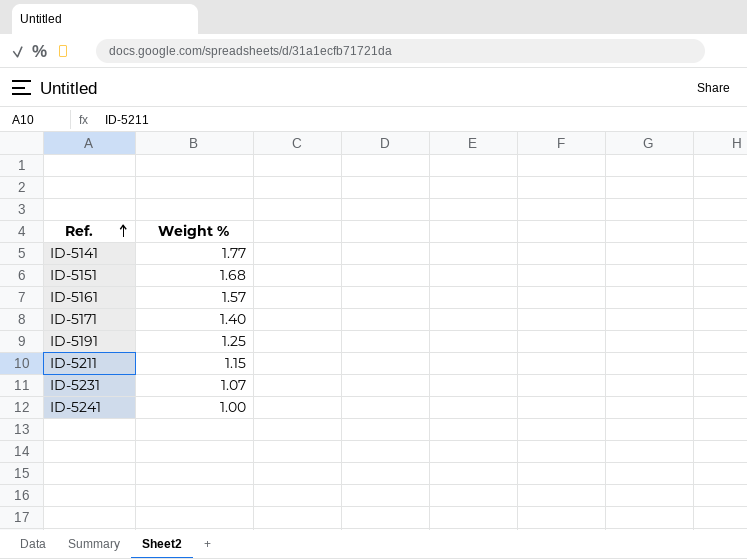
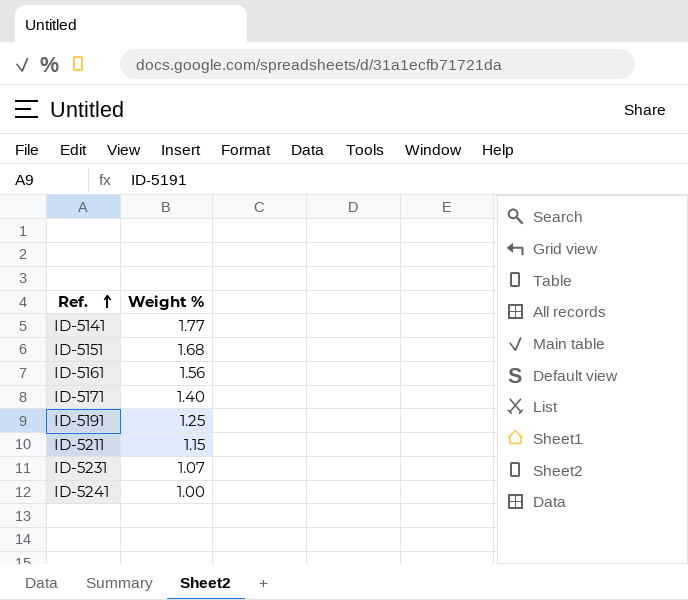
ID-5161 | Weight %: 1.57 -> 1.56

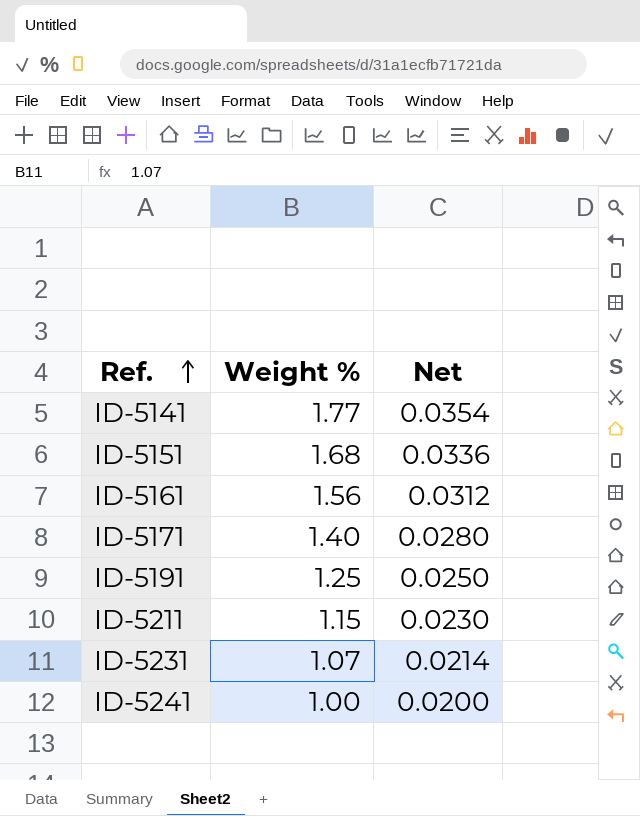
column Net | formula: none -> [Weight %] * 0.02

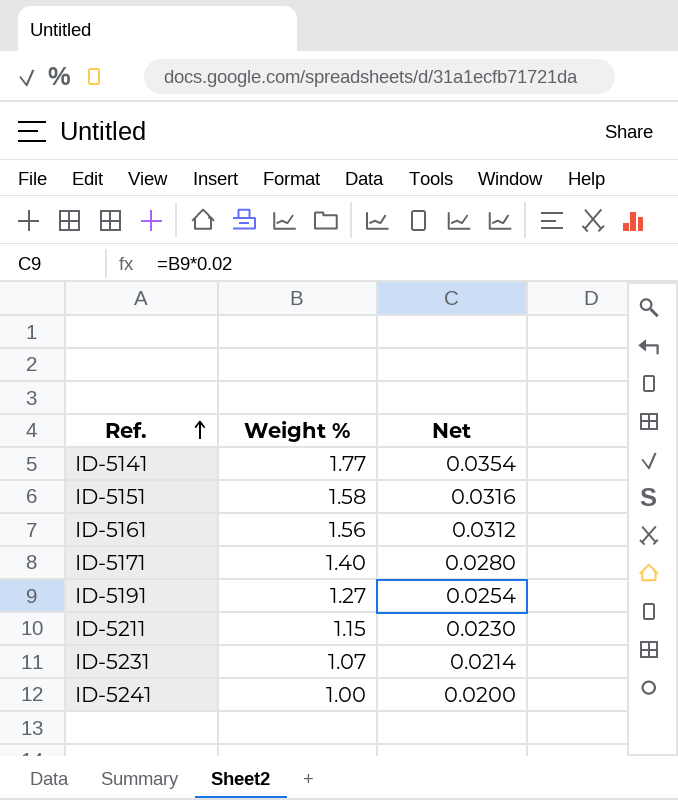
ID-5151 | Weight %: 1.68 -> 1.58
ID-5151 | Net: 0.0336 -> 0.0316
ID-5191 | Weight %: 1.25 -> 1.27
ID-5191 | Net: 0.0250 -> 0.0254

